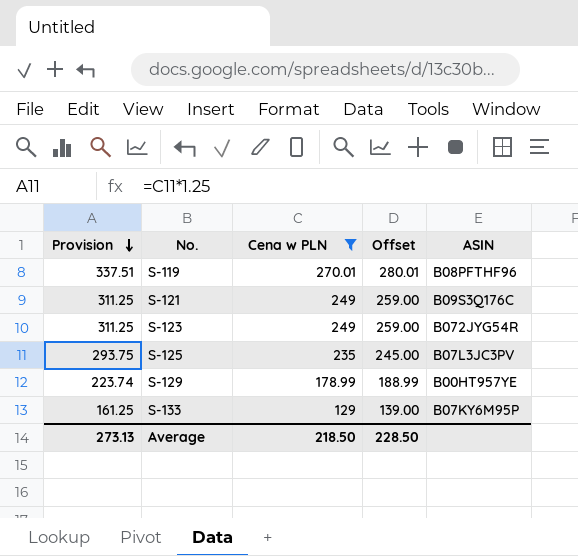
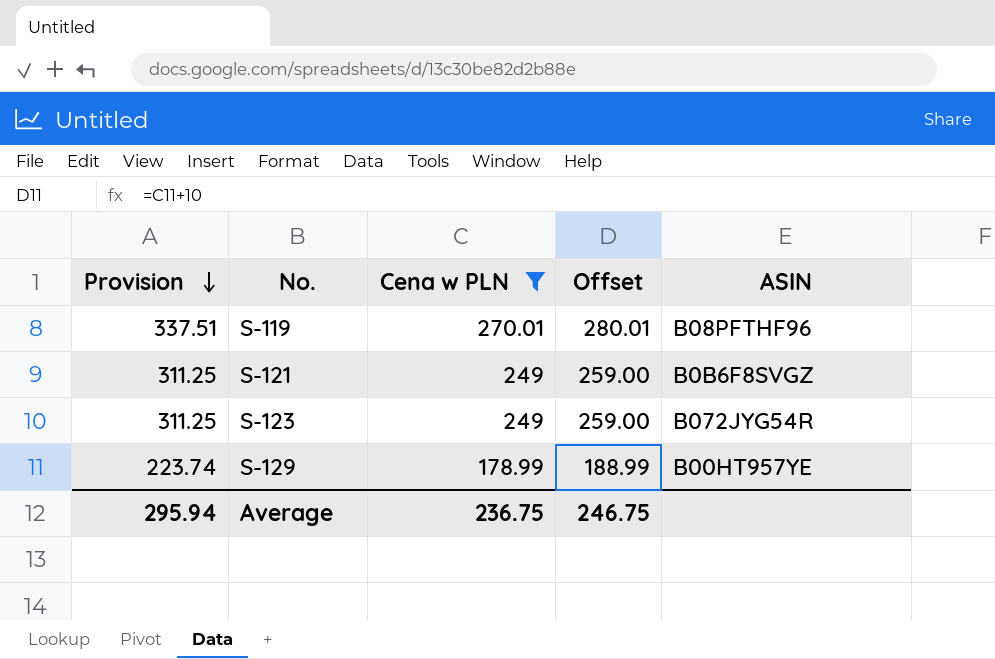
row S-125: 293.75 | 235 | 245.00 | B07L3JC3PV -> none
row S-133: 161.25 | 129 | 139.00 | B07KY6M95P -> none
S-121 | ASIN: B09S3Q176C -> B0B6F8SVGZ
Average | Provision: 273.13 -> 295.94
Average | Cena w PLN: 218.50 -> 236.75
Average | Offset: 228.50 -> 246.75

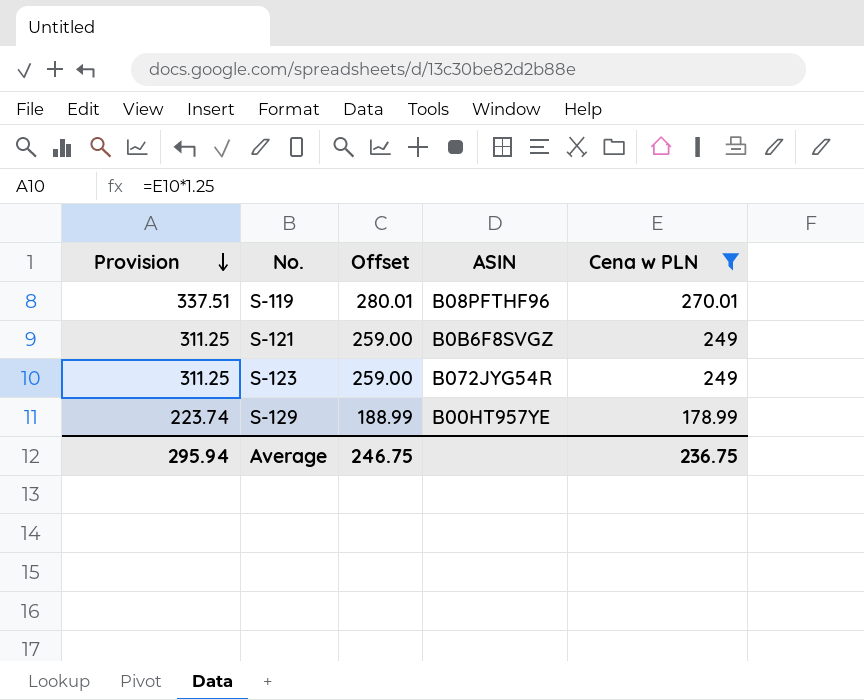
column Cena w PLN | position: 3 -> 5

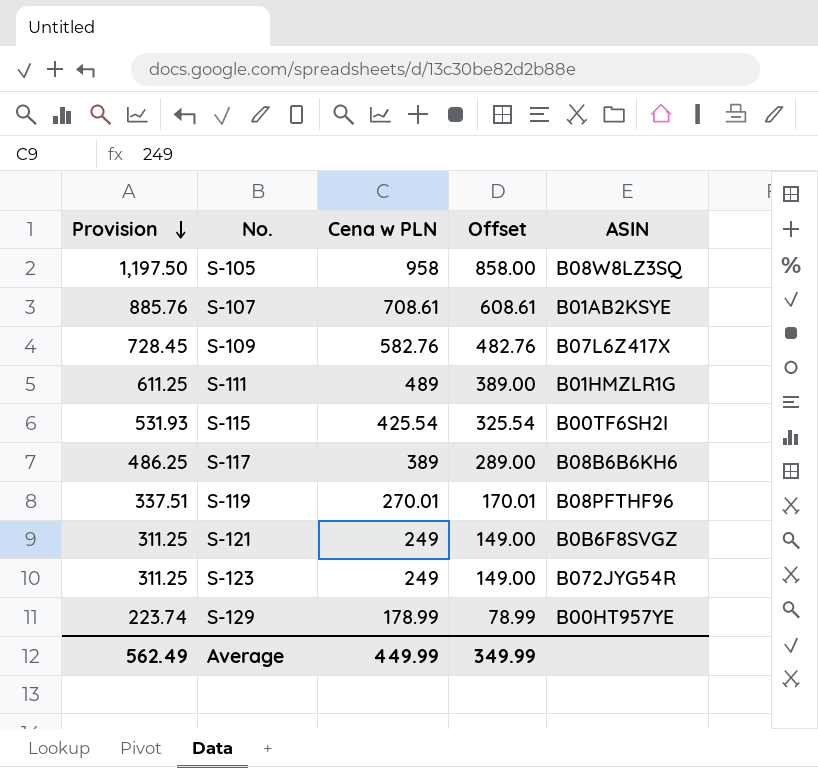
filter: Cena w PLN <= 270.01 -> none
column Cena w PLN | position: 5 -> 3
column Offset | formula: [Cena w PLN] + 10 -> [Cena w PLN] - 100
Average | Provision: 295.94 -> 562.49
Average | Cena w PLN: 236.75 -> 449.99
Average | Offset: 246.75 -> 349.99

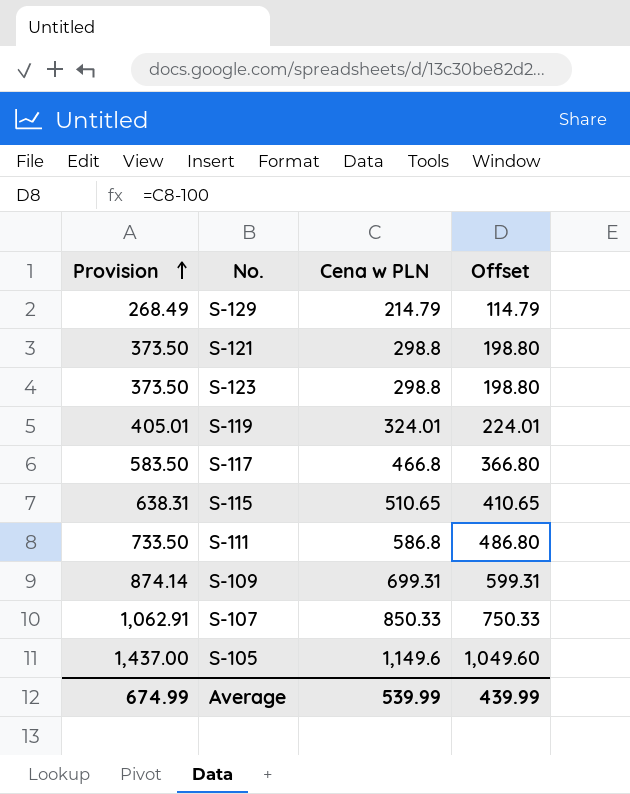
row order: Provision descending -> Provision ascending
column ASIN | position: 5 -> none
S-129 | Provision: 223.74 -> 268.49
S-129 | Cena w PLN: 178.99 -> 214.79
S-129 | Offset: 78.99 -> 114.79
S-121 | Provision: 311.25 -> 373.50
S-121 | Cena w PLN: 249 -> 298.8
S-121 | Offset: 149.00 -> 198.80
S-123 | Provision: 311.25 -> 373.50
S-123 | Cena w PLN: 249 -> 298.8
S-123 | Offset: 149.00 -> 198.80
S-119 | Provision: 337.51 -> 405.01
S-119 | Cena w PLN: 270.01 -> 324.01
S-119 | Offset: 170.01 -> 224.01
S-117 | Provision: 486.25 -> 583.50
S-117 | Cena w PLN: 389 -> 466.8
S-117 | Offset: 289.00 -> 366.80
S-115 | Provision: 531.93 -> 638.31
S-115 | Cena w PLN: 425.54 -> 510.65
S-115 | Offset: 325.54 -> 410.65
S-111 | Provision: 611.25 -> 733.50
S-111 | Cena w PLN: 489 -> 586.8
S-111 | Offset: 389.00 -> 486.80
S-109 | Provision: 728.45 -> 874.14
S-109 | Cena w PLN: 582.76 -> 699.31
S-109 | Offset: 482.76 -> 599.31
S-107 | Provision: 885.76 -> 1,062.91
S-107 | Cena w PLN: 708.61 -> 850.33
S-107 | Offset: 608.61 -> 750.33
S-105 | Provision: 1,197.50 -> 1,437.00
S-105 | Cena w PLN: 958 -> 1,149.6
S-105 | Offset: 858.00 -> 1,049.60
Average | Provision: 562.49 -> 674.99
Average | Cena w PLN: 449.99 -> 539.99
Average | Offset: 349.99 -> 439.99

